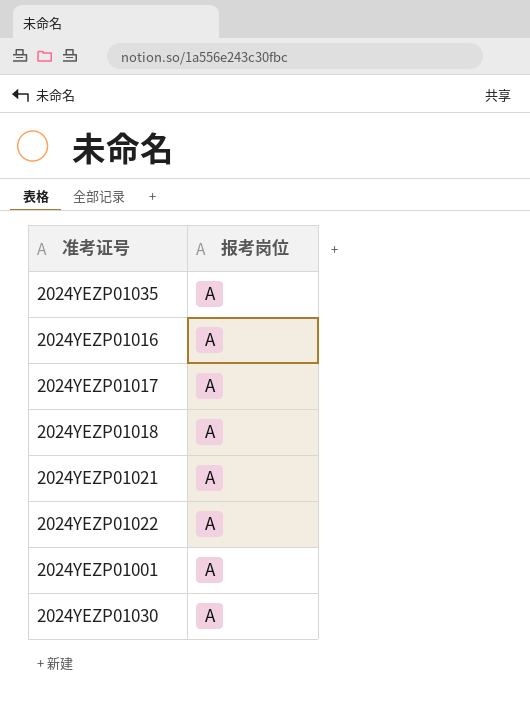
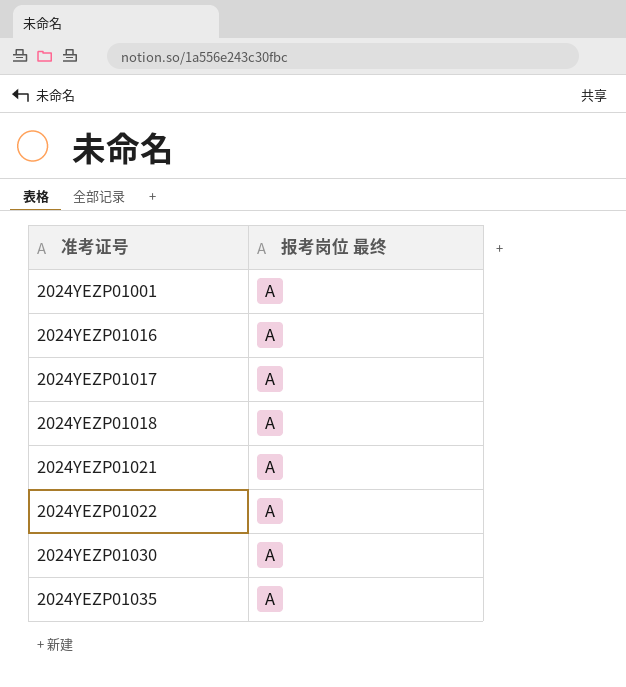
row order: none -> 准考证号 ascending
column name: 报考岗位 -> 报考岗位 最终

